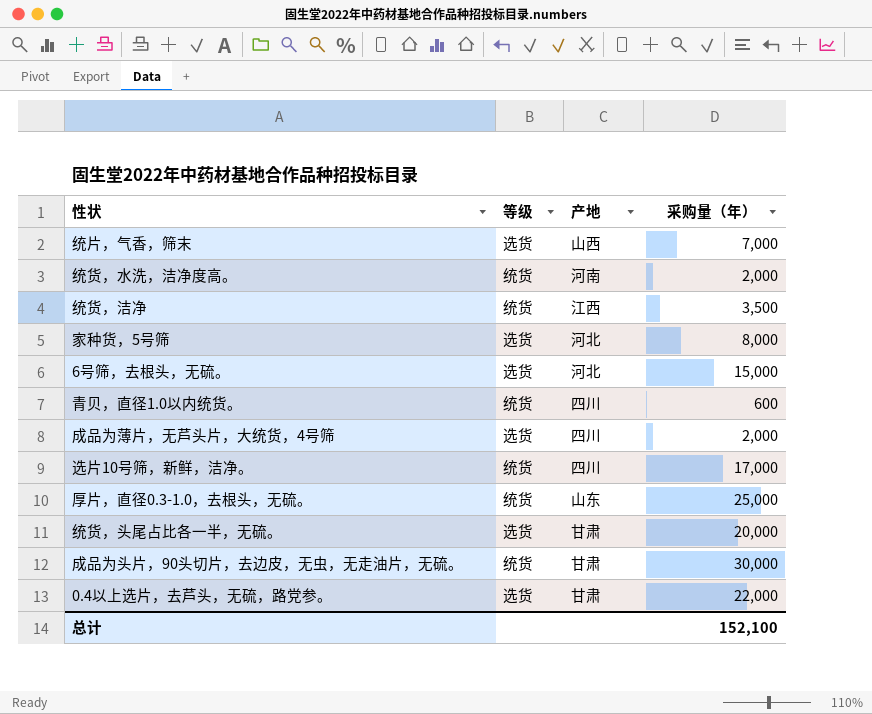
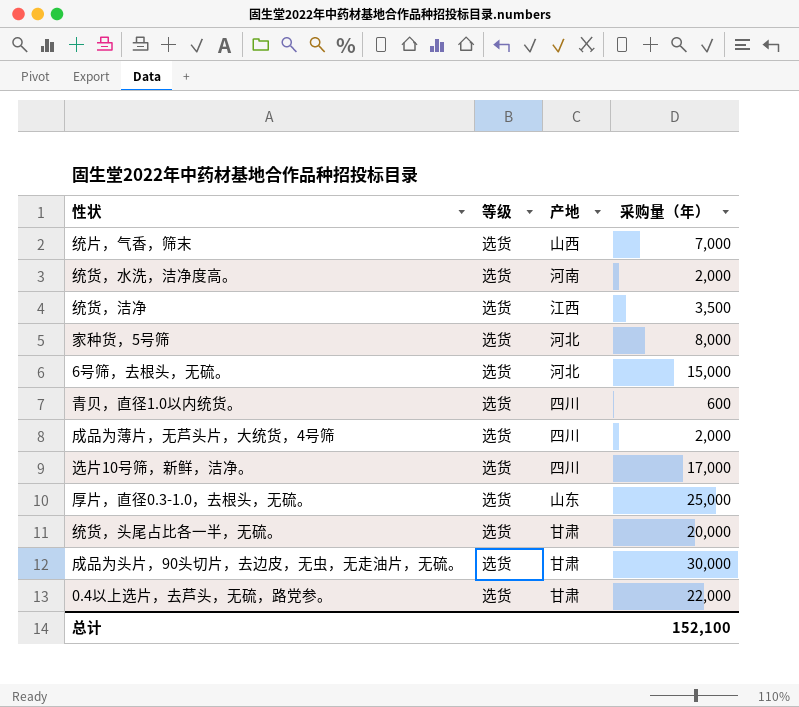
统货，水洗，洁净度高。 | 等级: 统货 -> 选货
统货，洁净 | 等级: 统货 -> 选货
青贝，直径1.0以内统货。 | 等级: 统货 -> 选货
选片10号筛，新鲜，洁净。 | 等级: 统货 -> 选货
厚片，直径0.3-1.0，去根头，无硫。 | 等级: 统货 -> 选货
成品为头片，90头切片，去边皮，无虫，无走油片，无硫。 | 等级: 统货 -> 选货

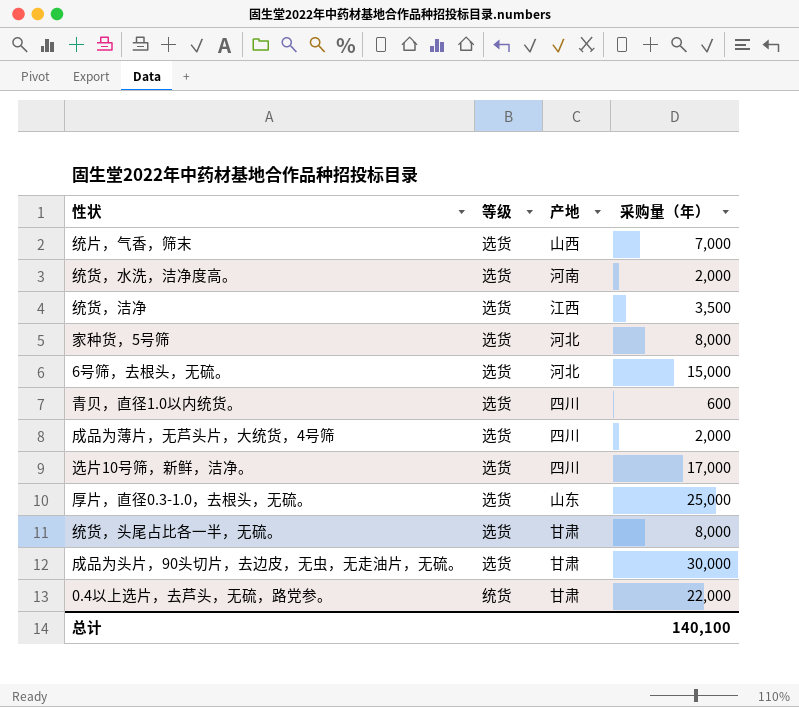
统货，头尾占比各一半，无硫。 | 采购量（年）: 20,000 -> 8,000
0.4以上选片，去芦头，无硫，路党参。 | 等级: 选货 -> 统货
总计 | 采购量（年）: 152,100 -> 140,100

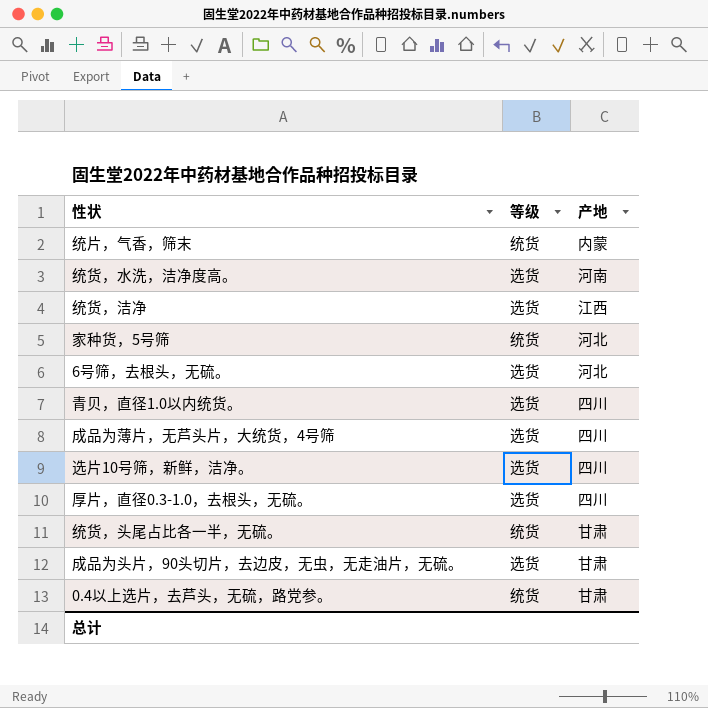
column 采购量（年） | position: 4 -> none
统片，气香，筛末 | 等级: 选货 -> 统货
统片，气香，筛末 | 产地: 山西 -> 内蒙
家种货，5号筛 | 等级: 选货 -> 统货
厚片，直径0.3-1.0，去根头，无硫。 | 产地: 山东 -> 四川
统货，头尾占比各一半，无硫。 | 等级: 选货 -> 统货

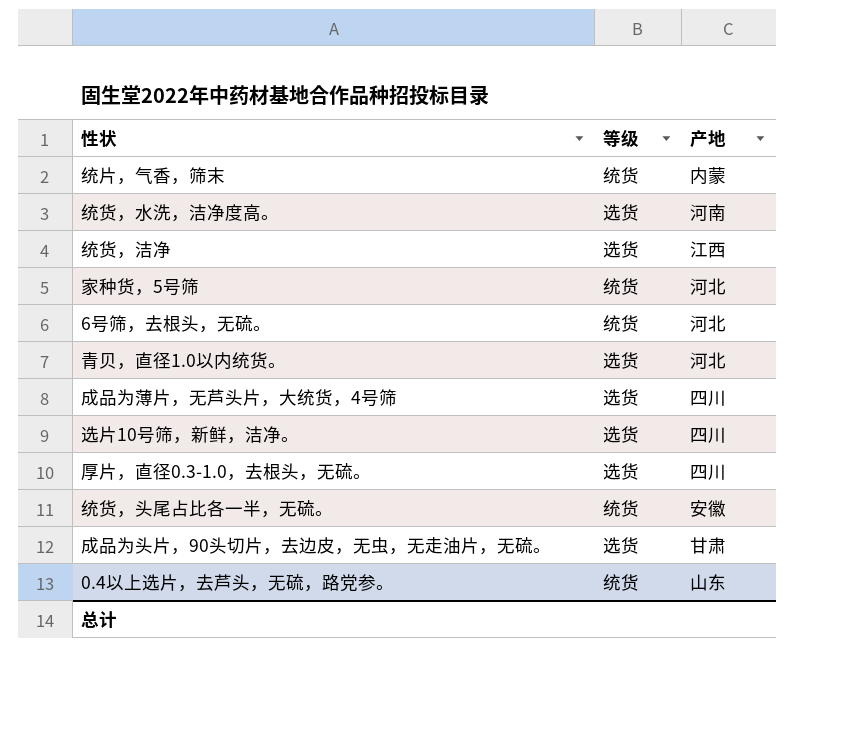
6号筛，去根头，无硫。 | 等级: 选货 -> 统货
青贝，直径1.0以内统货。 | 产地: 四川 -> 河北
统货，头尾占比各一半，无硫。 | 产地: 甘肃 -> 安徽
0.4以上选片，去芦头，无硫，路党参。 | 产地: 甘肃 -> 山东

